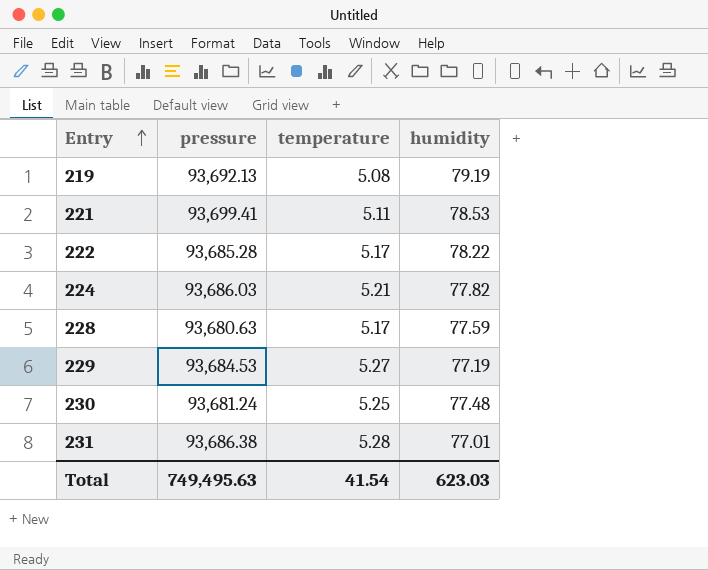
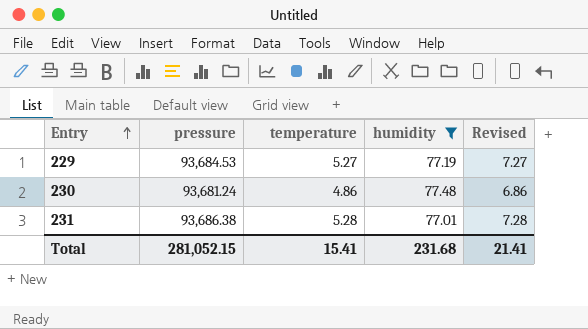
filter: none -> humidity <= 77.48
column Revised | formula: none -> [temperature] + 2
230 | temperature: 5.25 -> 4.86
Total | pressure: 749,495.63 -> 281,052.15
Total | temperature: 41.54 -> 15.41
Total | humidity: 623.03 -> 231.68

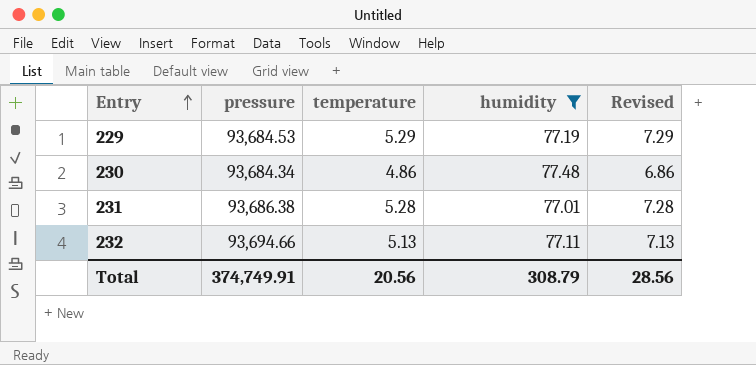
229 | temperature: 5.27 -> 5.29
229 | Revised: 7.27 -> 7.29
230 | pressure: 93,681.24 -> 93,684.34
row 232: none -> 93,694.66 | 5.13 | 77.11 | 7.13
Total | pressure: 281,052.15 -> 374,749.91
Total | temperature: 15.41 -> 20.56
Total | humidity: 231.68 -> 308.79
Total | Revised: 21.41 -> 28.56

